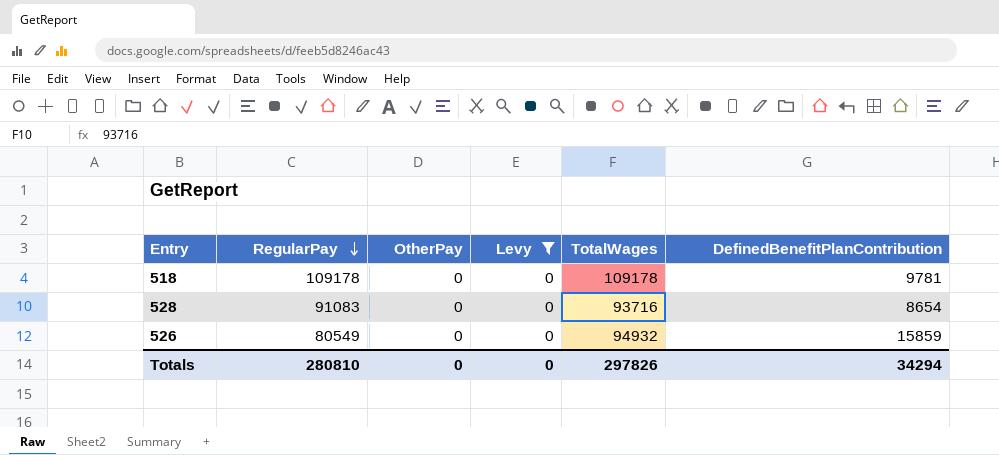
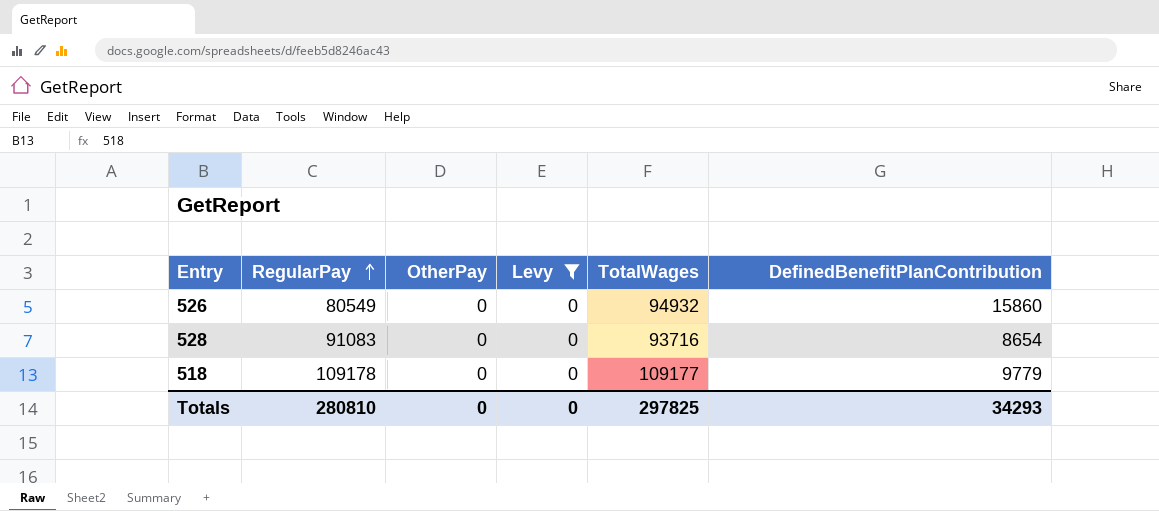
row order: RegularPay descending -> RegularPay ascending
526 | DefinedBenefitPlanContribution: 15859 -> 15860
518 | TotalWages: 109178 -> 109177
518 | DefinedBenefitPlanContribution: 9781 -> 9779
Totals | TotalWages: 297826 -> 297825
Totals | DefinedBenefitPlanContribution: 34294 -> 34293

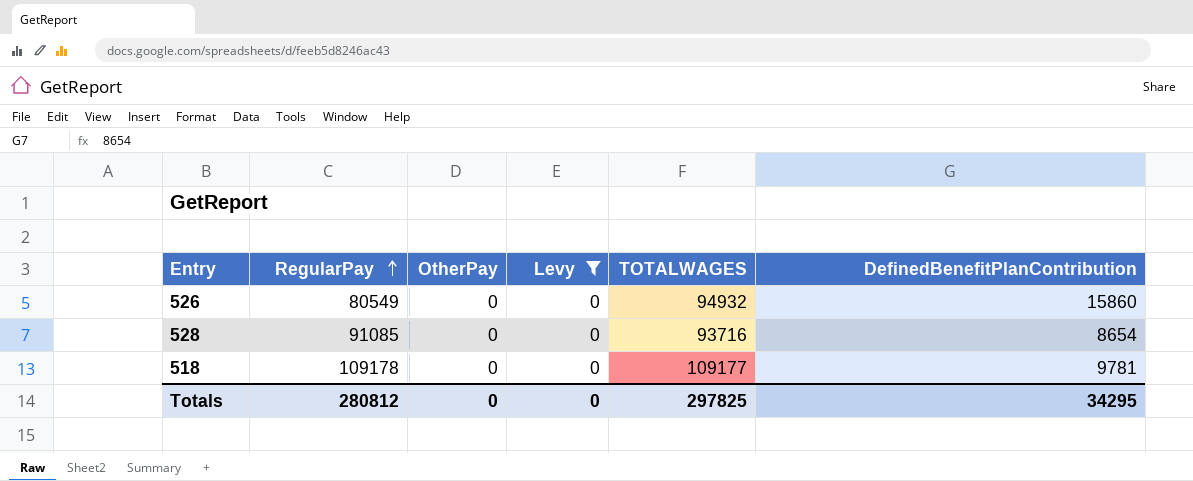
column name: TotalWages -> TOTALWAGES
528 | RegularPay: 91083 -> 91085
518 | DefinedBenefitPlanContribution: 9779 -> 9781
Totals | RegularPay: 280810 -> 280812
Totals | DefinedBenefitPlanContribution: 34293 -> 34295

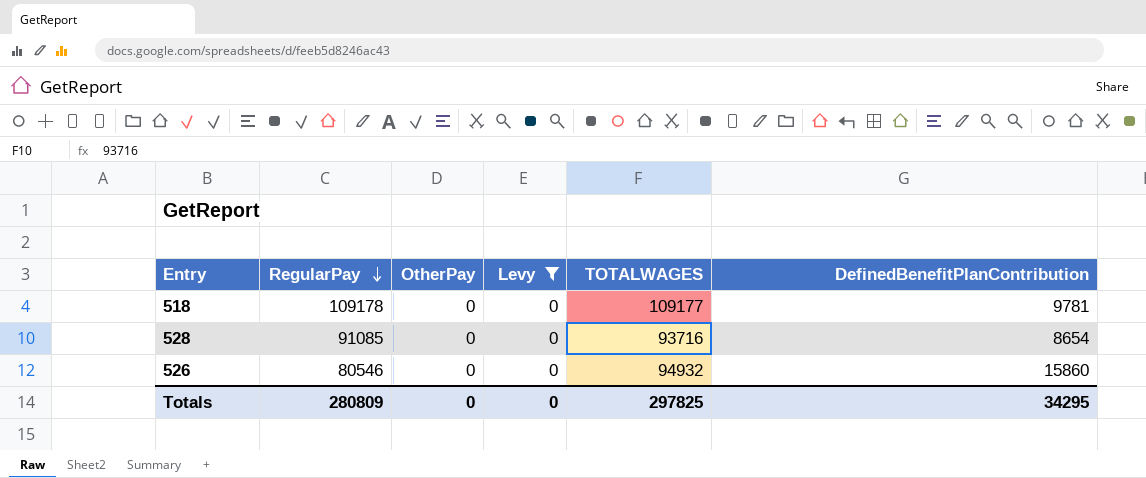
row order: RegularPay ascending -> RegularPay descending
526 | RegularPay: 80549 -> 80546
Totals | RegularPay: 280812 -> 280809

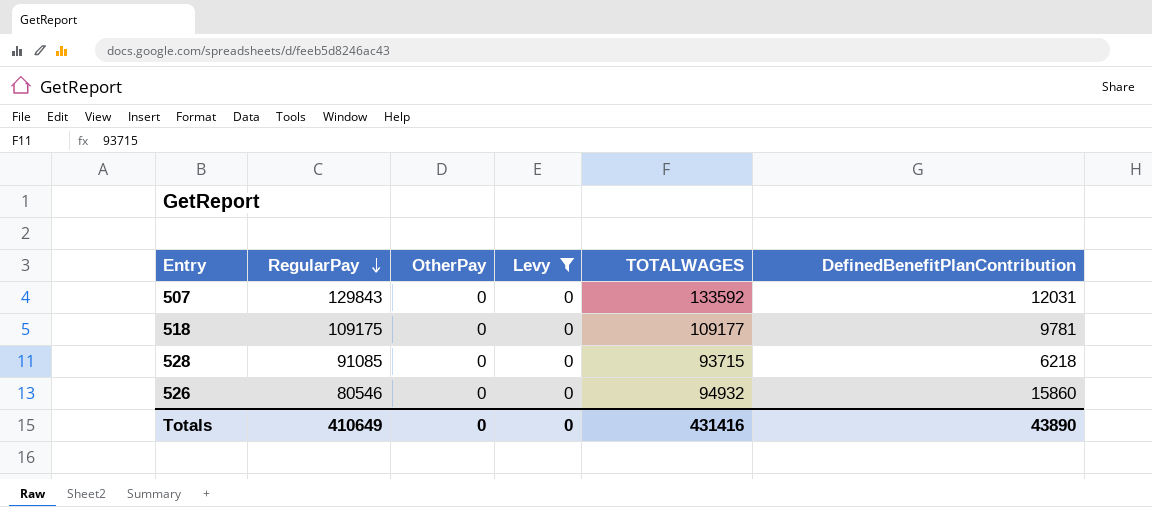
row 507: none -> 129843 | 0 | 0 | 133592 | 12031
518 | RegularPay: 109178 -> 109175
528 | TOTALWAGES: 93716 -> 93715
528 | DefinedBenefitPlanContribution: 8654 -> 6218
Totals | RegularPay: 280809 -> 410649
Totals | TOTALWAGES: 297825 -> 431416
Totals | DefinedBenefitPlanContribution: 34295 -> 43890

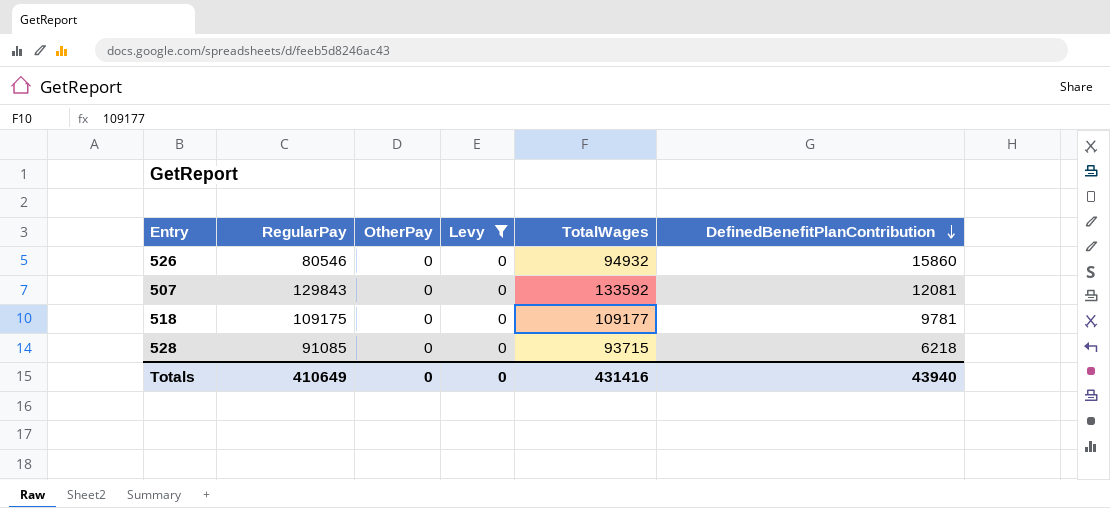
row order: RegularPay descending -> DefinedBenefitPlanContribution descending
column name: TOTALWAGES -> TotalWages
507 | DefinedBenefitPlanContribution: 12031 -> 12081
Totals | DefinedBenefitPlanContribution: 43890 -> 43940

